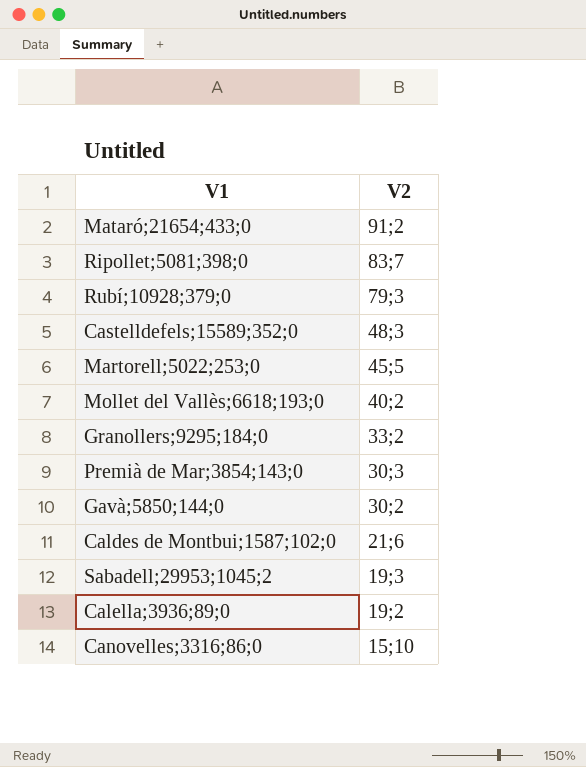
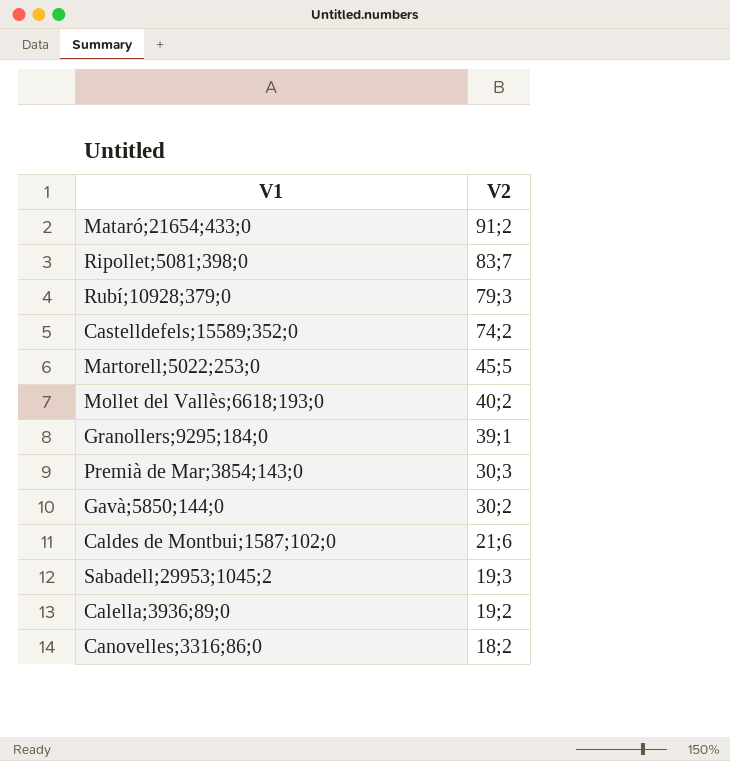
Castelldefels;15589;352;0 | V2: 48;3 -> 74;2
Granollers;9295;184;0 | V2: 33;2 -> 39;1
Canovelles;3316;86;0 | V2: 15;10 -> 18;2

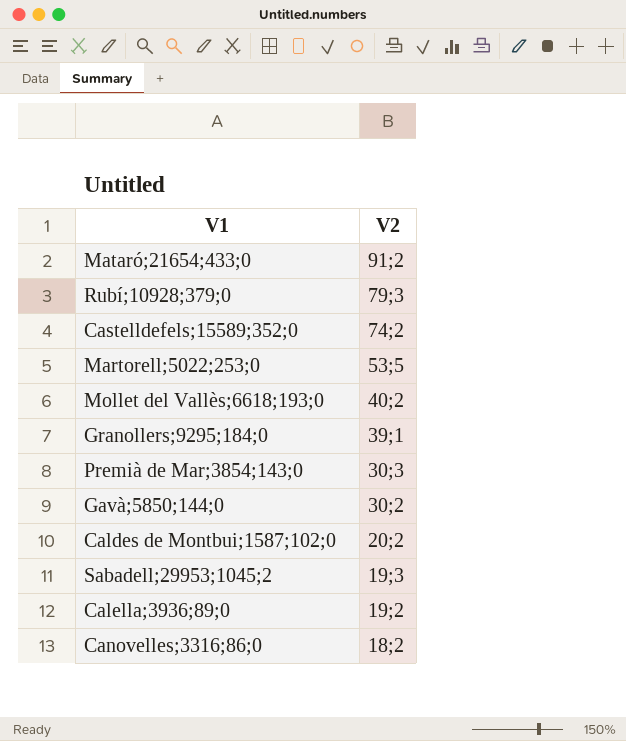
row Ripollet;5081;398;0: 83;7 -> none
Martorell;5022;253;0 | V2: 45;5 -> 53;5
Caldes de Montbui;1587;102;0 | V2: 21;6 -> 20;2

